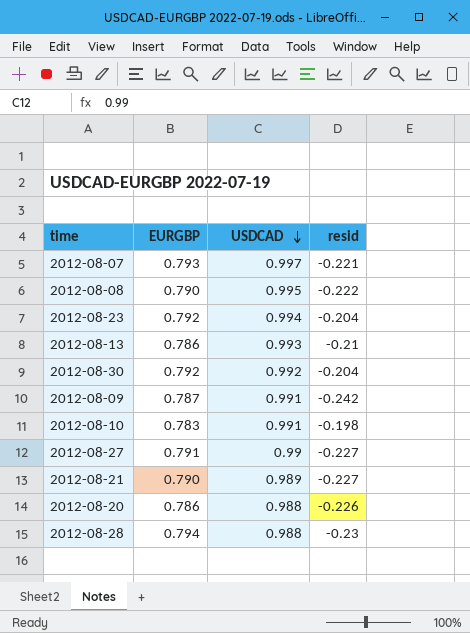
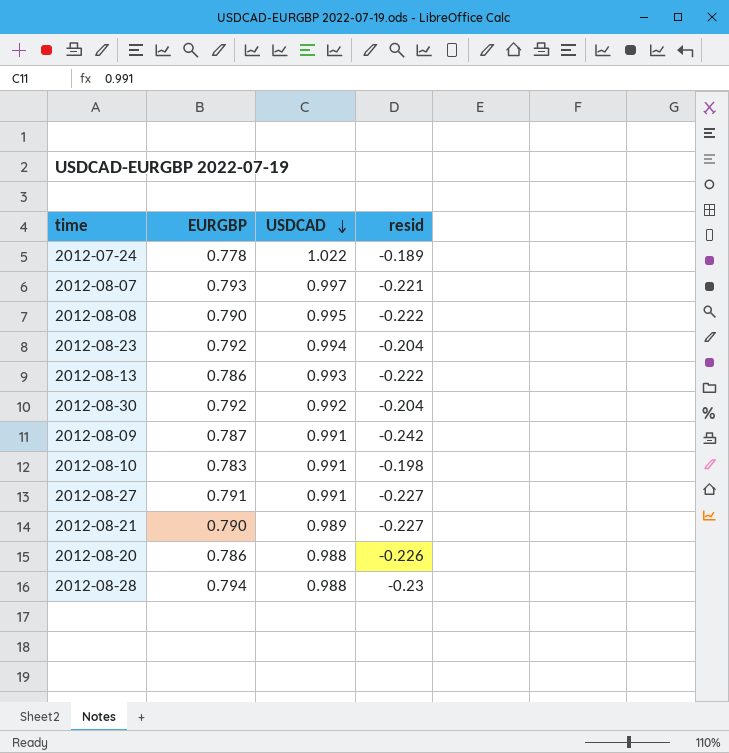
row 2012-07-24: none -> 0.778 | 1.022 | -0.189
2012-08-13 | resid: -0.21 -> -0.222
2012-08-27 | USDCAD: 0.99 -> 0.991

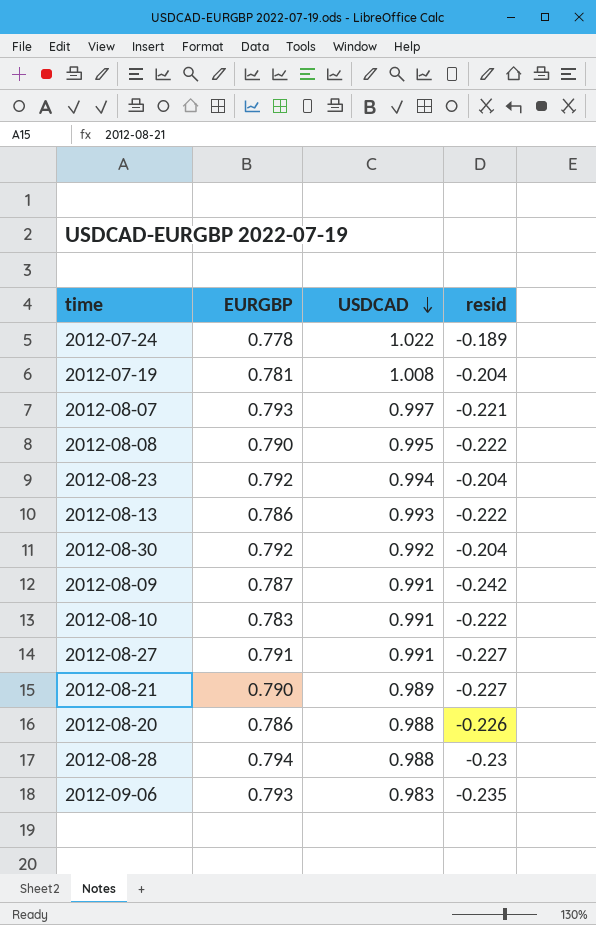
row 2012-07-19: none -> 0.781 | 1.008 | -0.204
2012-08-10 | resid: -0.198 -> -0.222
row 2012-09-06: none -> 0.793 | 0.983 | -0.235

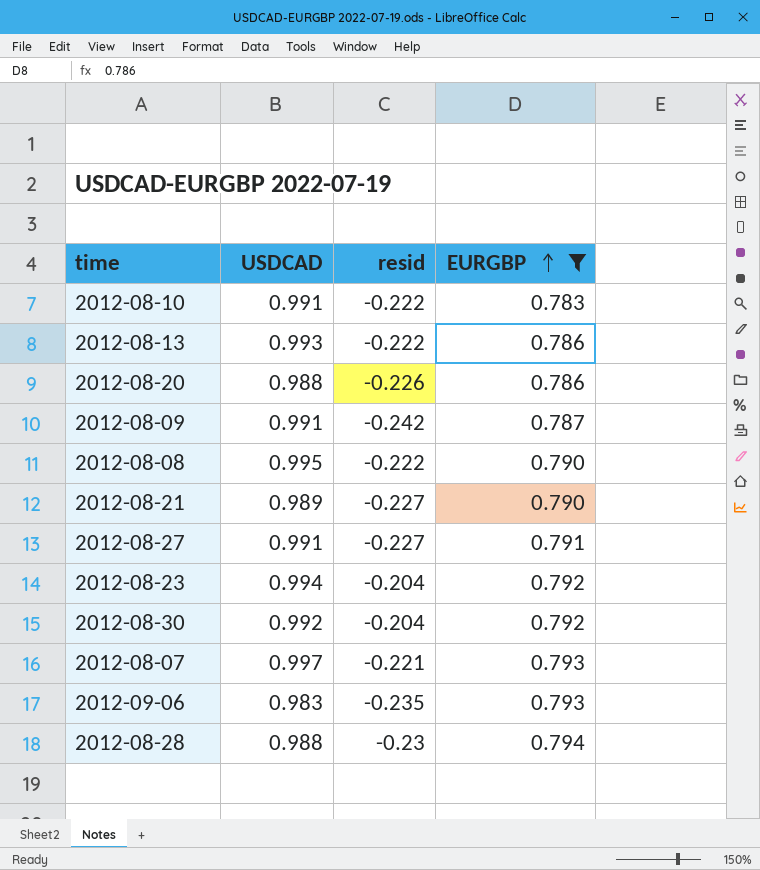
filter: none -> EURGBP >= 0.783
row order: USDCAD descending -> EURGBP ascending
column EURGBP | position: 2 -> 4

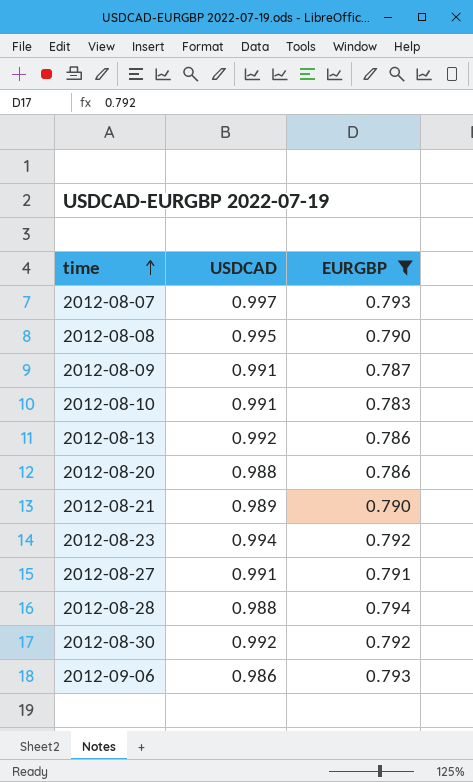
row order: EURGBP ascending -> time ascending
column resid | position: 3 -> none
2012-08-13 | USDCAD: 0.993 -> 0.992
2012-09-06 | USDCAD: 0.983 -> 0.986

